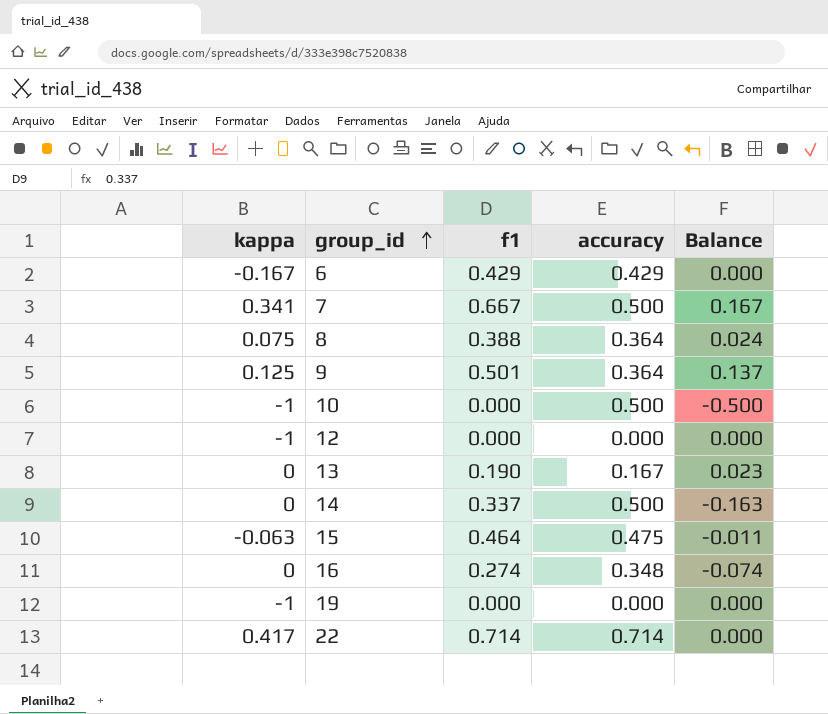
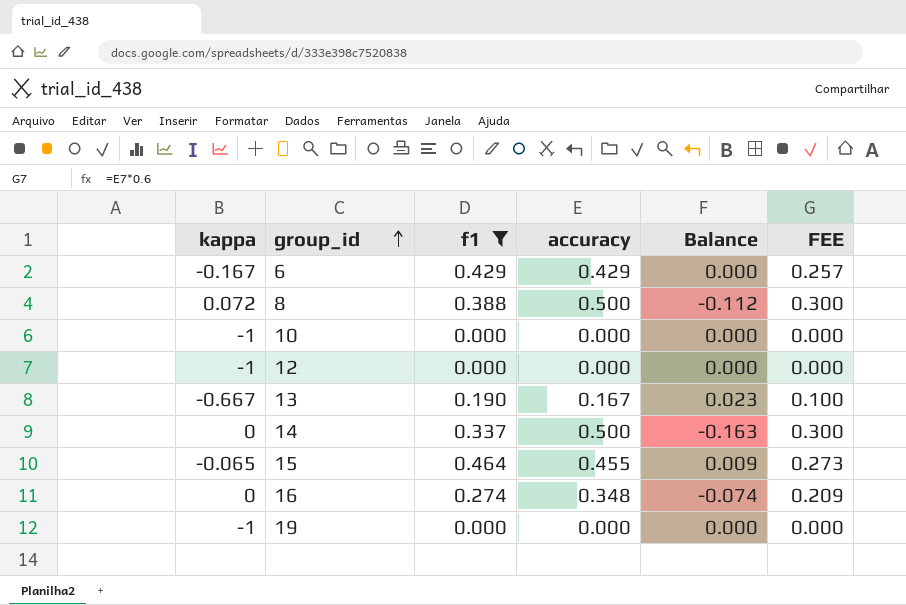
filter: none -> f1 <= 0.464
column FEE | formula: none -> [accuracy] * 0.6
8 | kappa: 0.075 -> 0.072
8 | accuracy: 0.364 -> 0.500
8 | Balance: 0.024 -> -0.112
10 | accuracy: 0.500 -> 0.000
10 | Balance: -0.500 -> 0.000
13 | kappa: 0 -> -0.667
15 | kappa: -0.063 -> -0.065
15 | accuracy: 0.475 -> 0.455
15 | Balance: -0.011 -> 0.009

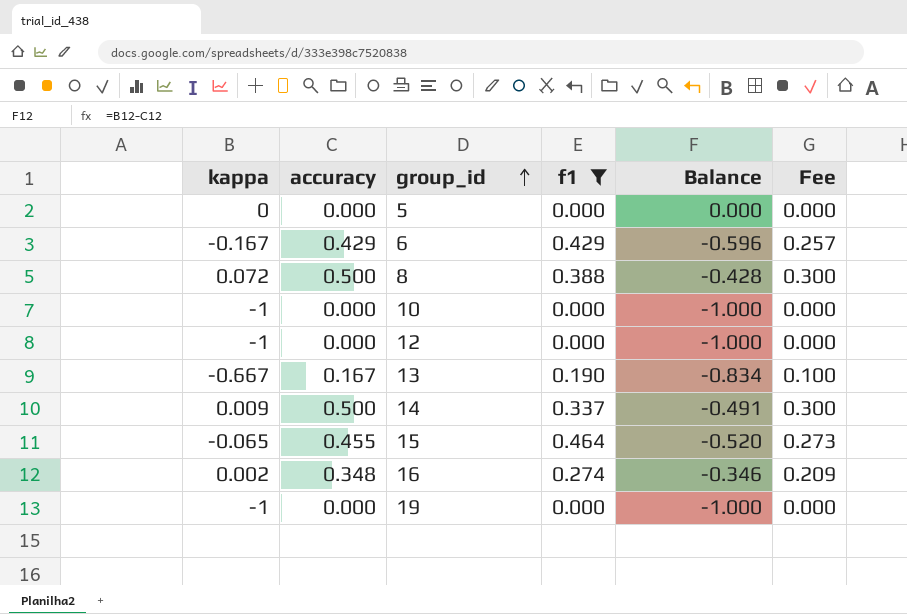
column accuracy | position: 4 -> 2
column Balance | formula: [f1] - [accuracy] -> [kappa] - [accuracy]
column name: FEE -> Fee
row 5: none -> 0 | 0.000 | 0.000 | 0.000 | 0.000
14 | kappa: 0 -> 0.009
16 | kappa: 0 -> 0.002

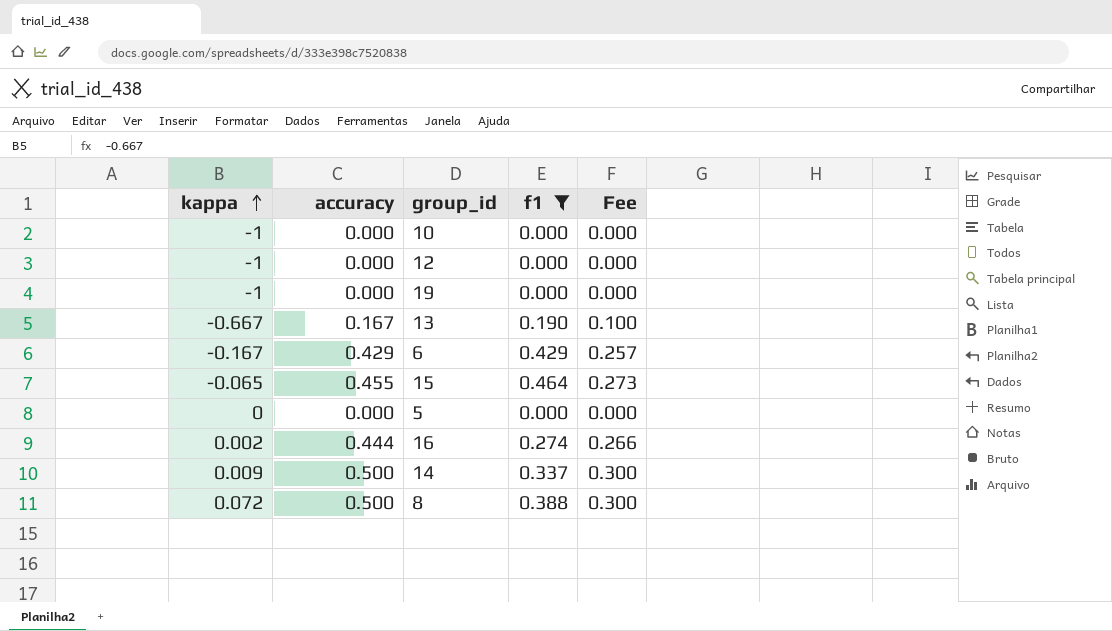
row order: group_id ascending -> kappa ascending
column Balance | formula: [kappa] - [accuracy] -> none
16 | accuracy: 0.348 -> 0.444
16 | Fee: 0.209 -> 0.266

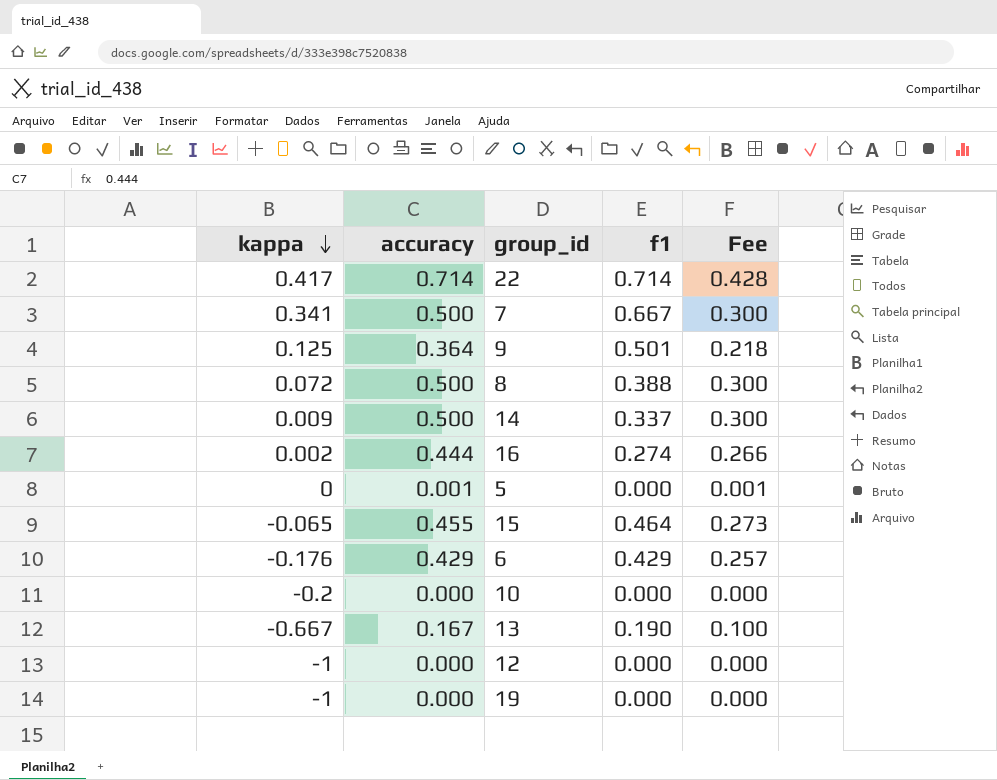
filter: f1 <= 0.464 -> none
row order: kappa ascending -> kappa descending
5 | accuracy: 0.000 -> 0.001
5 | Fee: 0.000 -> 0.001
6 | kappa: -0.167 -> -0.176
10 | kappa: -1 -> -0.2

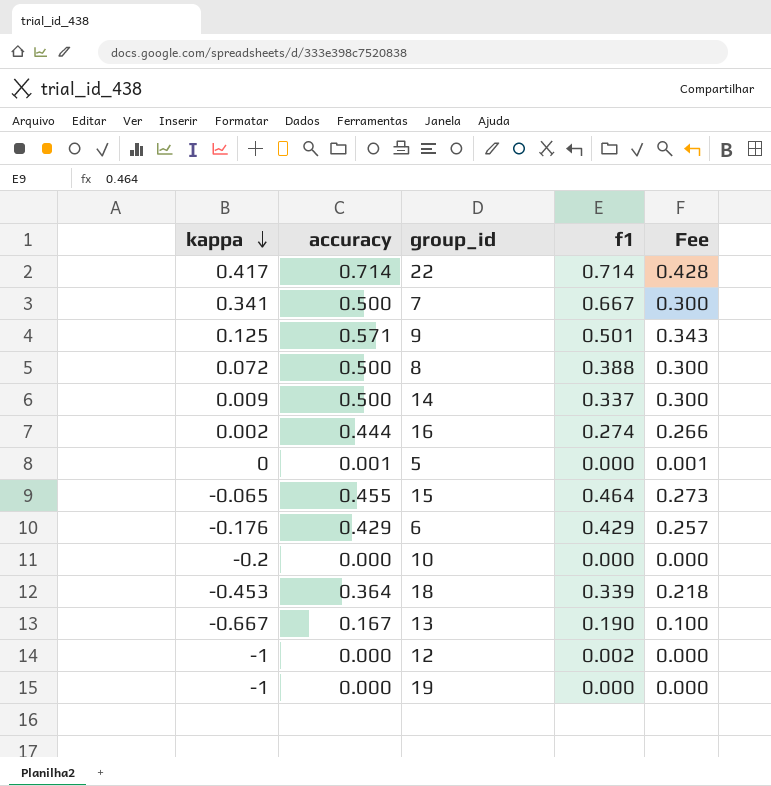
9 | accuracy: 0.364 -> 0.571
9 | Fee: 0.218 -> 0.343
row 18: none -> -0.453 | 0.364 | 0.339 | 0.218
12 | f1: 0.000 -> 0.002

